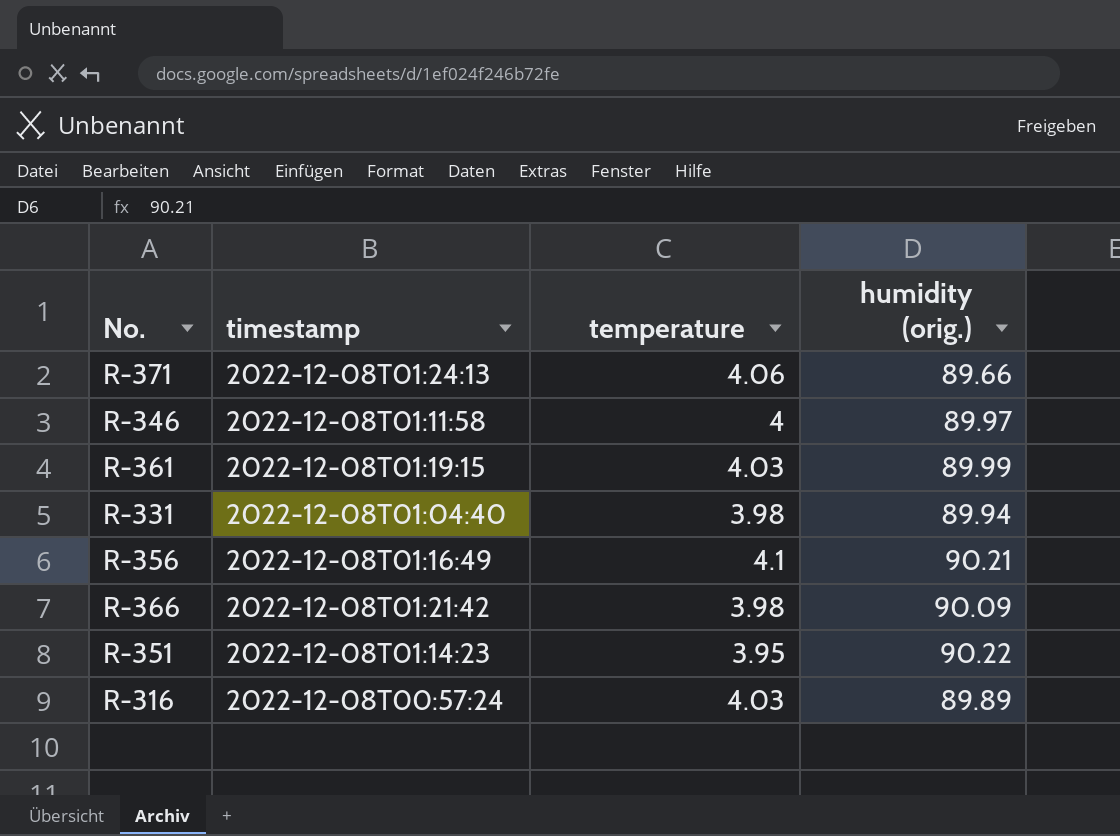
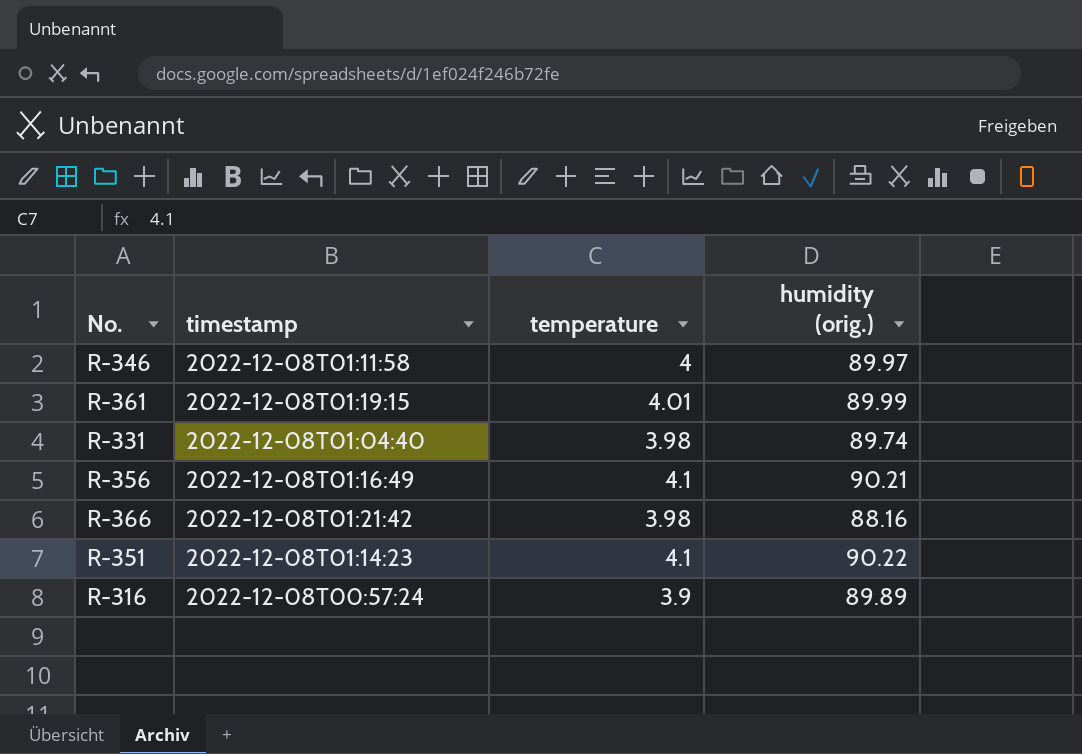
row R-371: 2022-12-08T01:24:13 | 4.06 | 89.66 -> none
R-361 | temperature: 4.03 -> 4.01
R-331 | humidity (orig.): 89.94 -> 89.74
R-366 | humidity (orig.): 90.09 -> 88.16
R-351 | temperature: 3.95 -> 4.1
R-316 | temperature: 4.03 -> 3.9

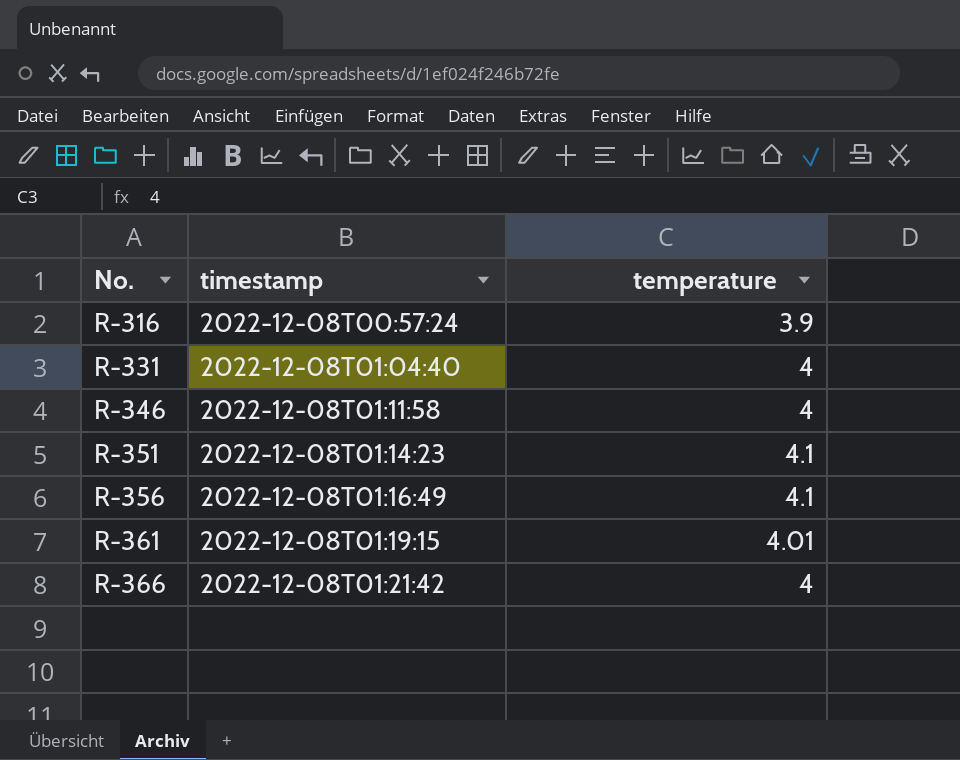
row order: none -> No. ascending
column humidity (orig.) | position: 4 -> none
R-331 | temperature: 3.98 -> 4
R-366 | temperature: 3.98 -> 4

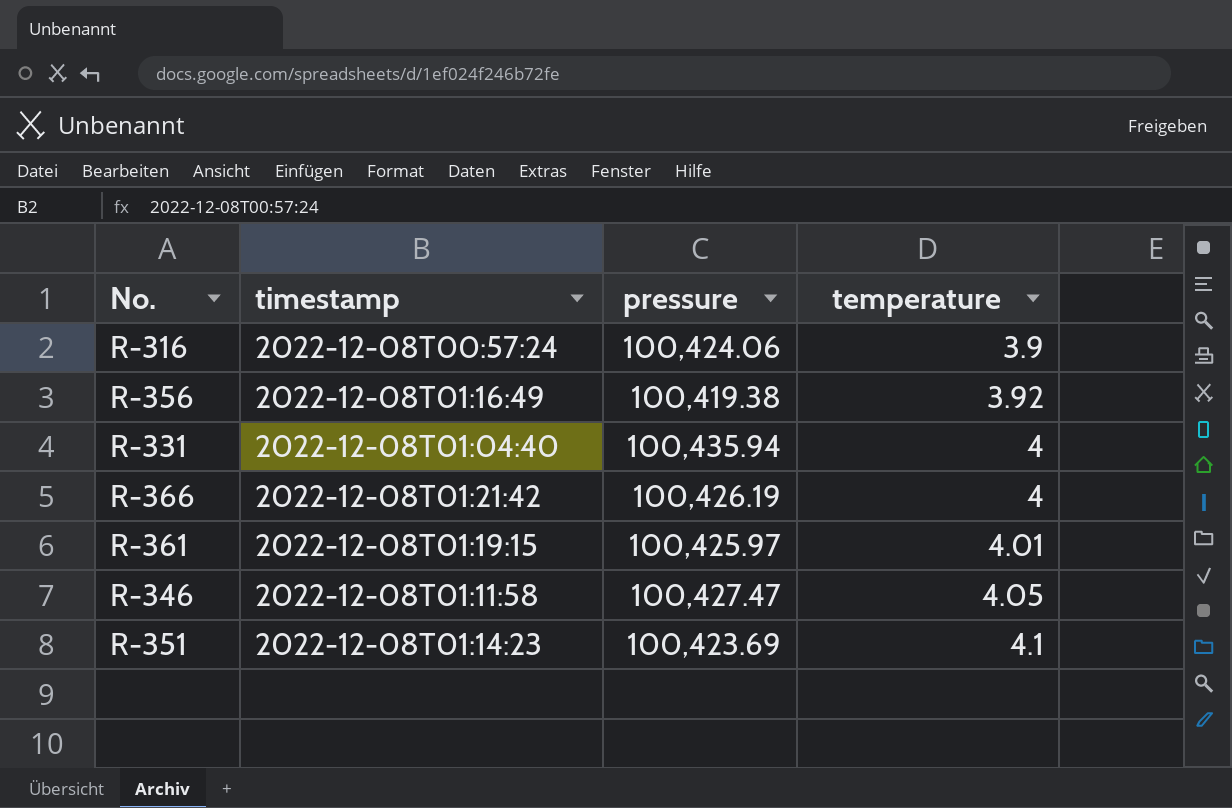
row order: No. ascending -> temperature ascending
column pressure | position: none -> 3
R-356 | temperature: 4.1 -> 3.92
R-346 | temperature: 4 -> 4.05

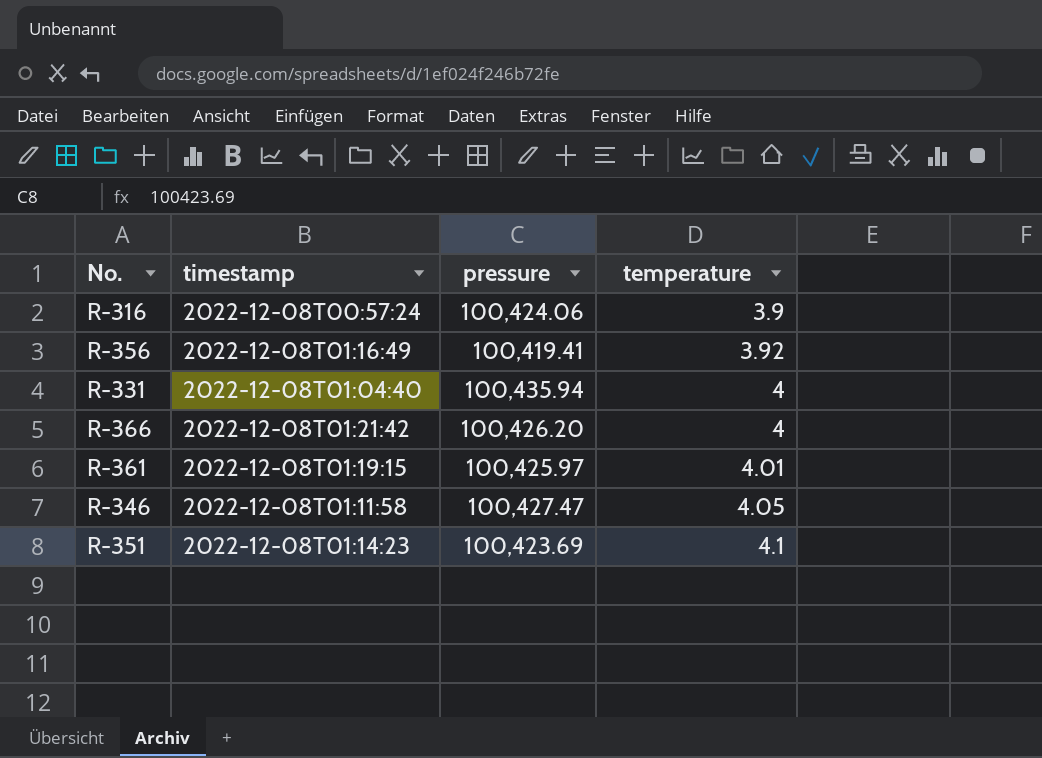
R-356 | pressure: 100,419.38 -> 100,419.41
R-366 | pressure: 100,426.19 -> 100,426.20

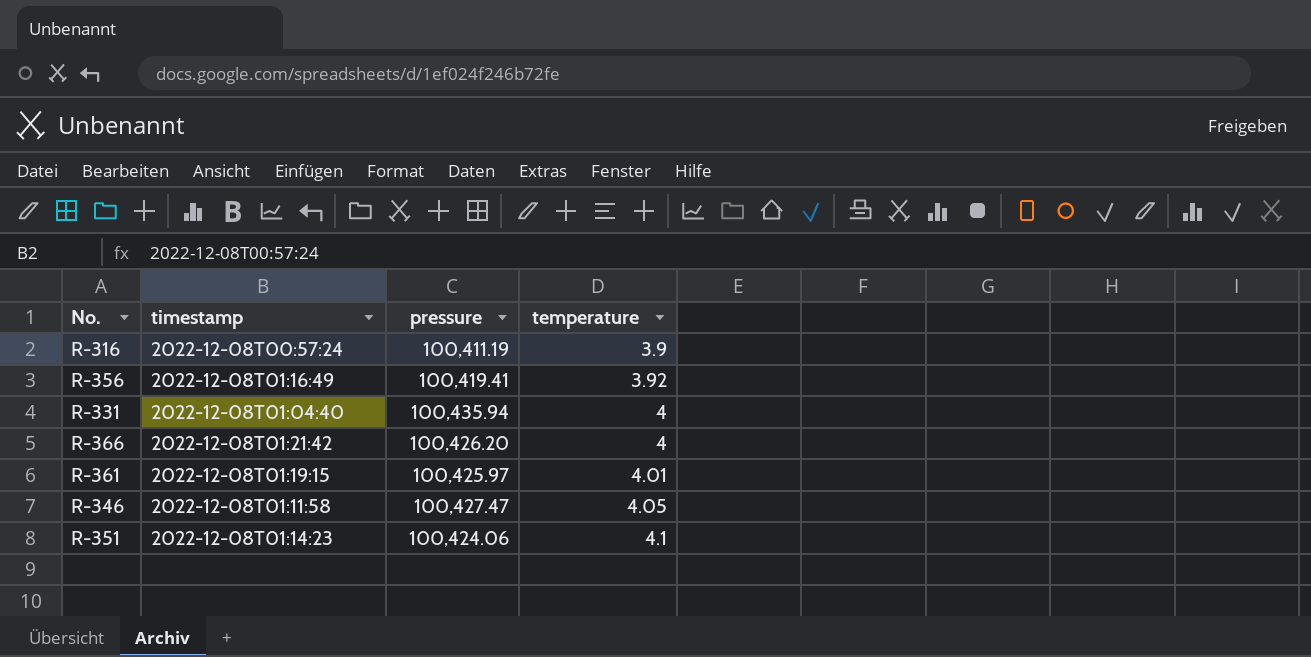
R-316 | pressure: 100,424.06 -> 100,411.19
R-351 | pressure: 100,423.69 -> 100,424.06

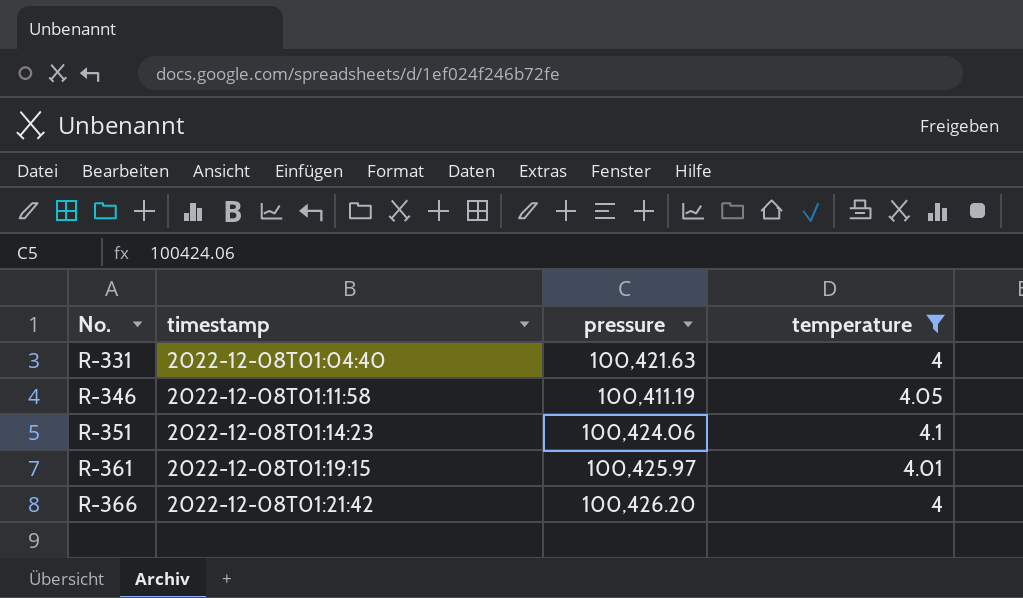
filter: none -> temperature >= 4
row order: temperature ascending -> No. ascending
R-331 | pressure: 100,435.94 -> 100,421.63
R-346 | pressure: 100,427.47 -> 100,411.19

